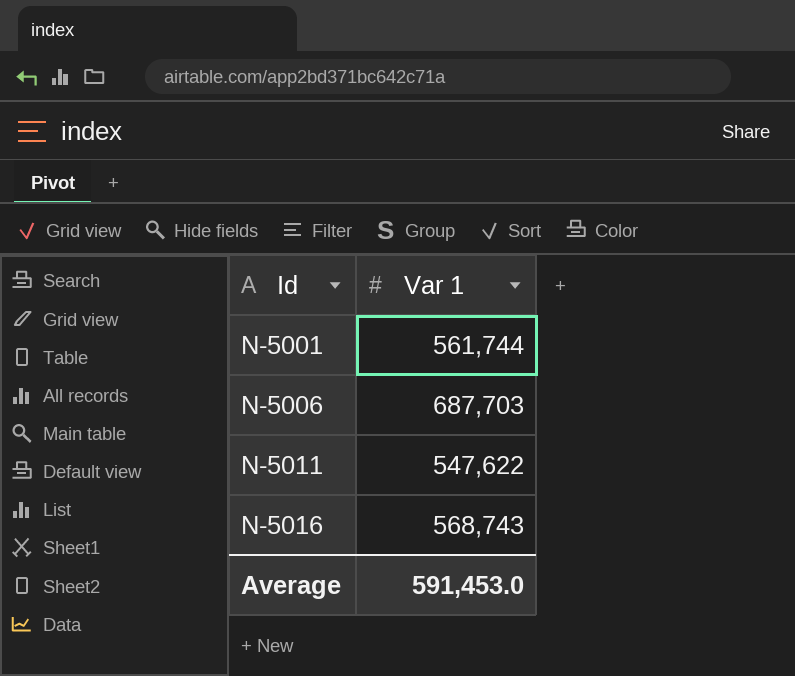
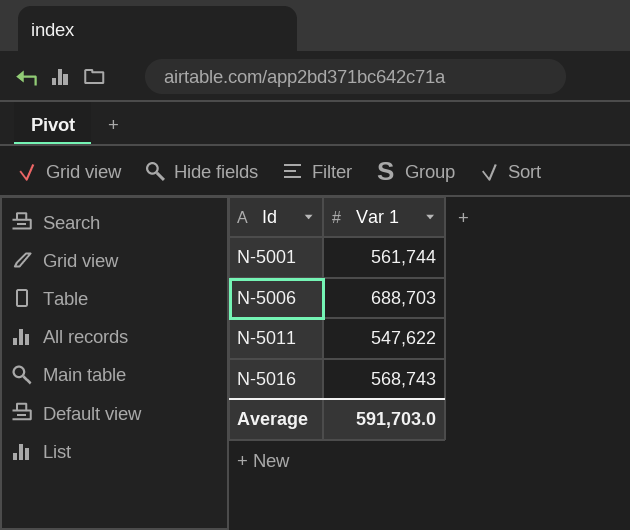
N-5006 | Var 1: 687,703 -> 688,703
Average | Var 1: 591,453.0 -> 591,703.0

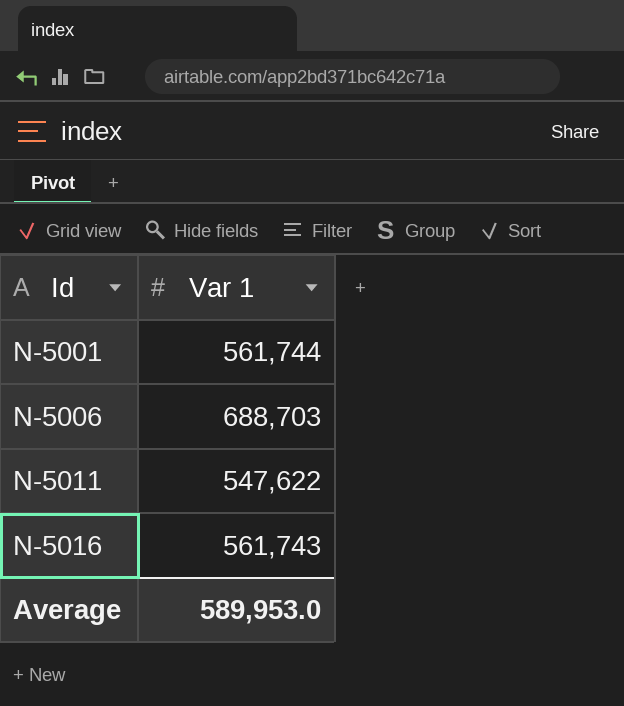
N-5016 | Var 1: 568,743 -> 561,743
Average | Var 1: 591,703.0 -> 589,953.0

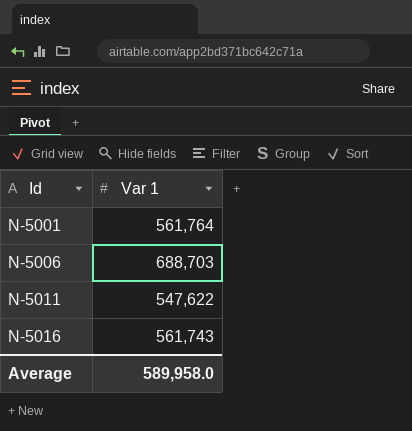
N-5001 | Var 1: 561,744 -> 561,764
Average | Var 1: 589,953.0 -> 589,958.0

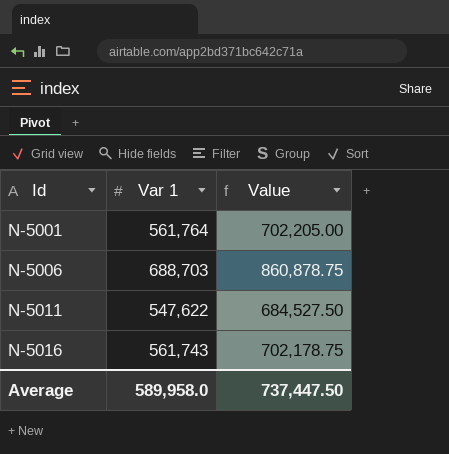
column Value | formula: none -> [Var 1] * 1.25

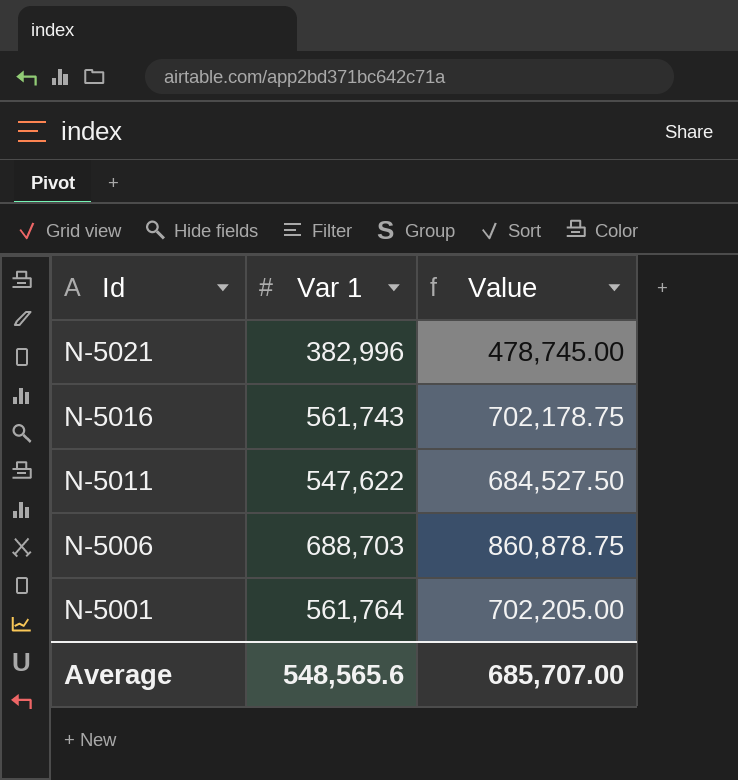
row order: Id ascending -> Id descending
row N-5021: none -> 382,996 | 478,745.00
Average | Var 1: 589,958.0 -> 548,565.6
Average | Value: 737,447.50 -> 685,707.00

